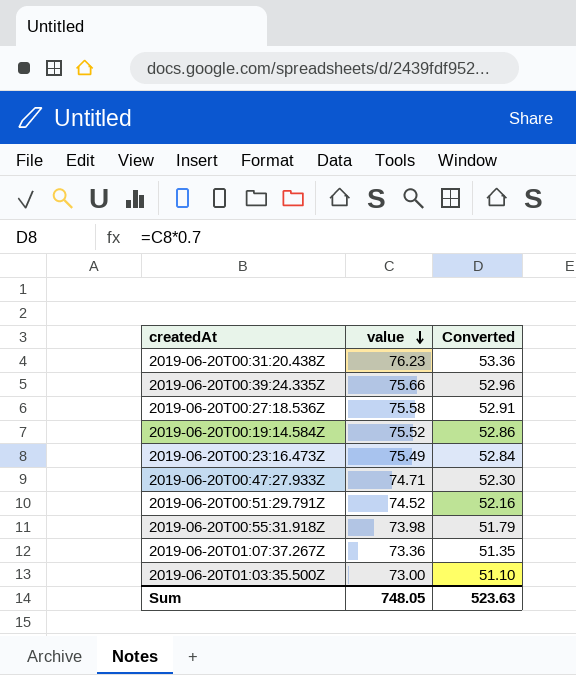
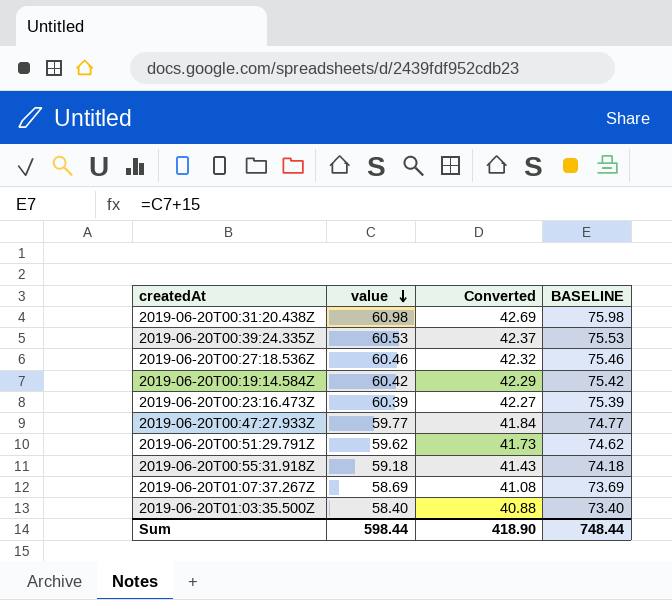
column BASELINE | formula: none -> [value] + 15
2019-06-20T00:31:20.438Z | value: 76.23 -> 60.98
2019-06-20T00:31:20.438Z | Converted: 53.36 -> 42.69
2019-06-20T00:39:24.335Z | value: 75.66 -> 60.53
2019-06-20T00:39:24.335Z | Converted: 52.96 -> 42.37
2019-06-20T00:27:18.536Z | value: 75.58 -> 60.46
2019-06-20T00:27:18.536Z | Converted: 52.91 -> 42.32
2019-06-20T00:19:14.584Z | value: 75.52 -> 60.42
2019-06-20T00:19:14.584Z | Converted: 52.86 -> 42.29
2019-06-20T00:23:16.473Z | value: 75.49 -> 60.39
2019-06-20T00:23:16.473Z | Converted: 52.84 -> 42.27
2019-06-20T00:47:27.933Z | value: 74.71 -> 59.77
2019-06-20T00:47:27.933Z | Converted: 52.30 -> 41.84
2019-06-20T00:51:29.791Z | value: 74.52 -> 59.62
2019-06-20T00:51:29.791Z | Converted: 52.16 -> 41.73
2019-06-20T00:55:31.918Z | value: 73.98 -> 59.18
2019-06-20T00:55:31.918Z | Converted: 51.79 -> 41.43
2019-06-20T01:07:37.267Z | value: 73.36 -> 58.69
2019-06-20T01:07:37.267Z | Converted: 51.35 -> 41.08
2019-06-20T01:03:35.500Z | value: 73.00 -> 58.40
2019-06-20T01:03:35.500Z | Converted: 51.10 -> 40.88
Sum | value: 748.05 -> 598.44
Sum | Converted: 523.63 -> 418.90

